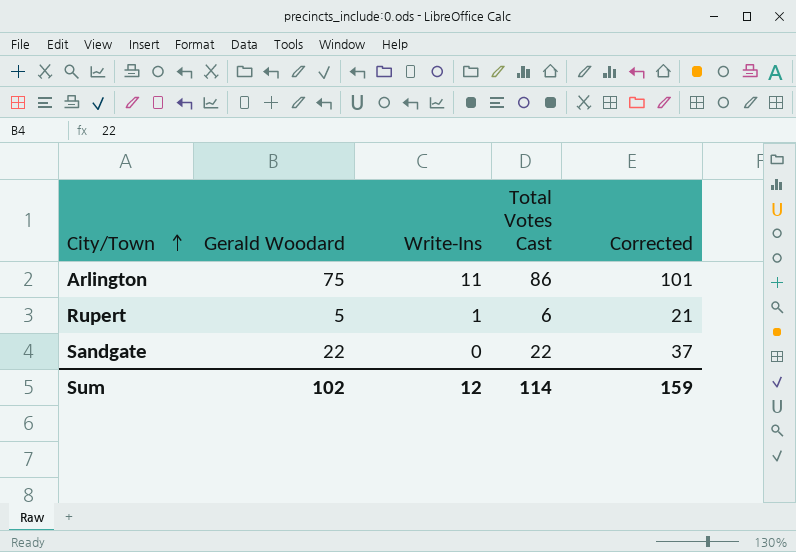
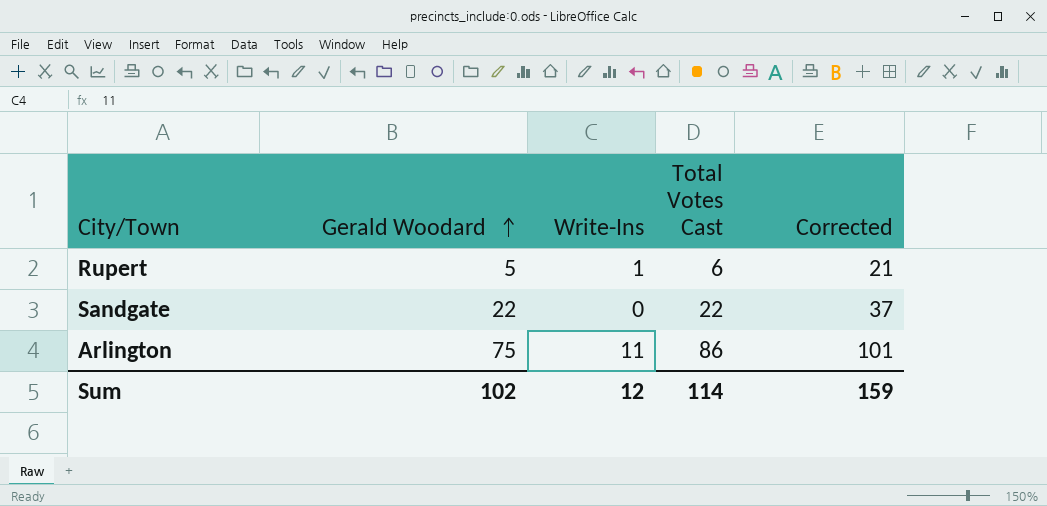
row order: City/Town ascending -> Gerald Woodard ascending

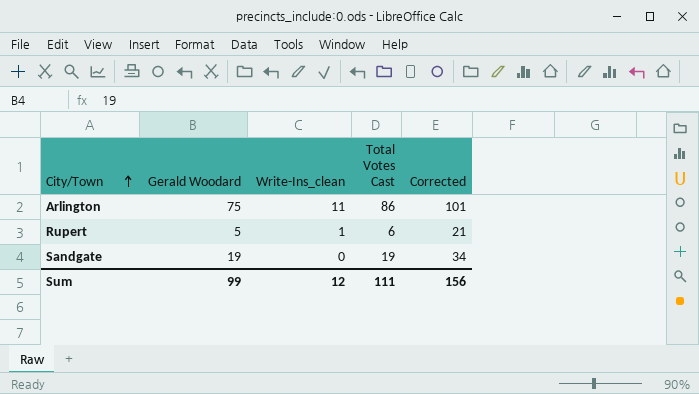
row order: Gerald Woodard ascending -> City/Town ascending
column name: Write-Ins -> Write-Ins_clean
Sandgate | Gerald Woodard: 22 -> 19
Sandgate | Total Votes Cast: 22 -> 19
Sandgate | Corrected: 37 -> 34
Sum | Gerald Woodard: 102 -> 99
Sum | Total Votes Cast: 114 -> 111
Sum | Corrected: 159 -> 156

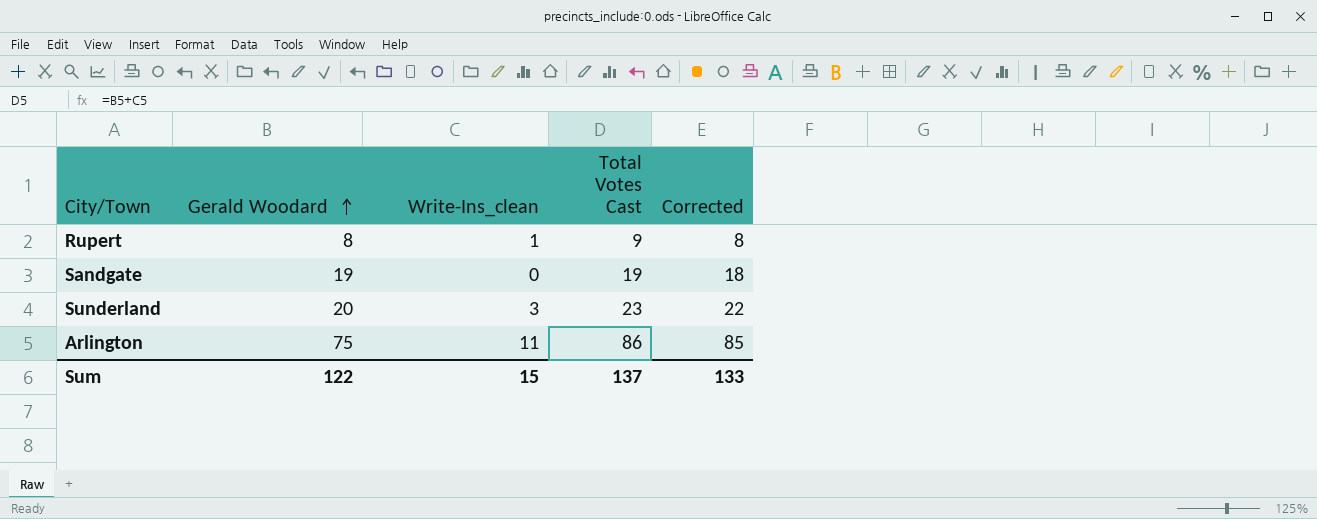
row order: City/Town ascending -> Gerald Woodard ascending
column Corrected | formula: [Total Votes Cast] + 15 -> [Total Votes Cast] - 1
Rupert | Gerald Woodard: 5 -> 8
Rupert | Total Votes Cast: 6 -> 9
row Sunderland: none -> 20 | 3 | 23 | 22
Sum | Gerald Woodard: 99 -> 122
Sum | Write-Ins_clean: 12 -> 15
Sum | Total Votes Cast: 111 -> 137
Sum | Corrected: 156 -> 133

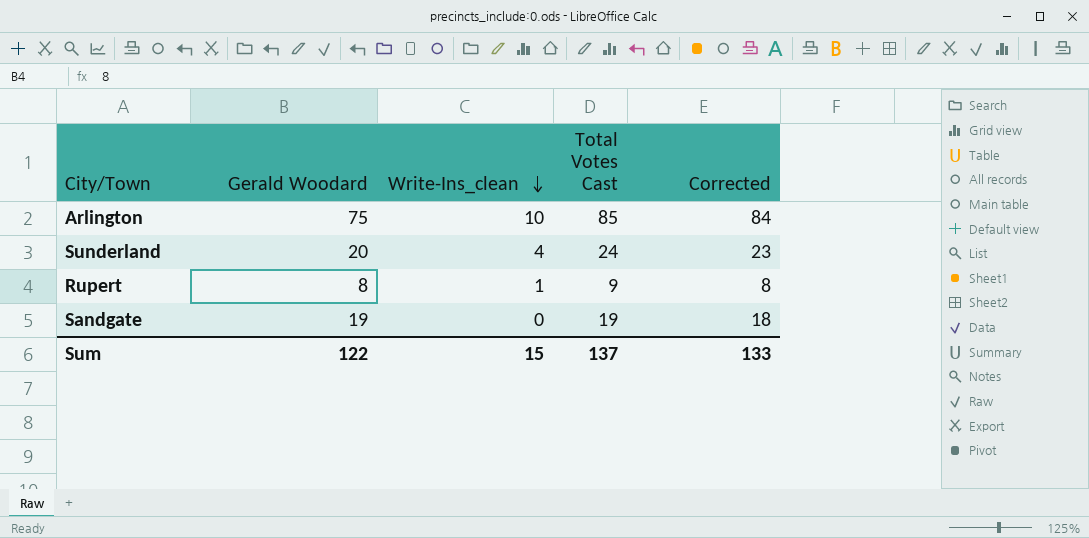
row order: Gerald Woodard ascending -> Write-Ins_clean descending
Arlington | Write-Ins_clean: 11 -> 10
Arlington | Total Votes Cast: 86 -> 85
Arlington | Corrected: 85 -> 84
Sunderland | Write-Ins_clean: 3 -> 4
Sunderland | Total Votes Cast: 23 -> 24
Sunderland | Corrected: 22 -> 23

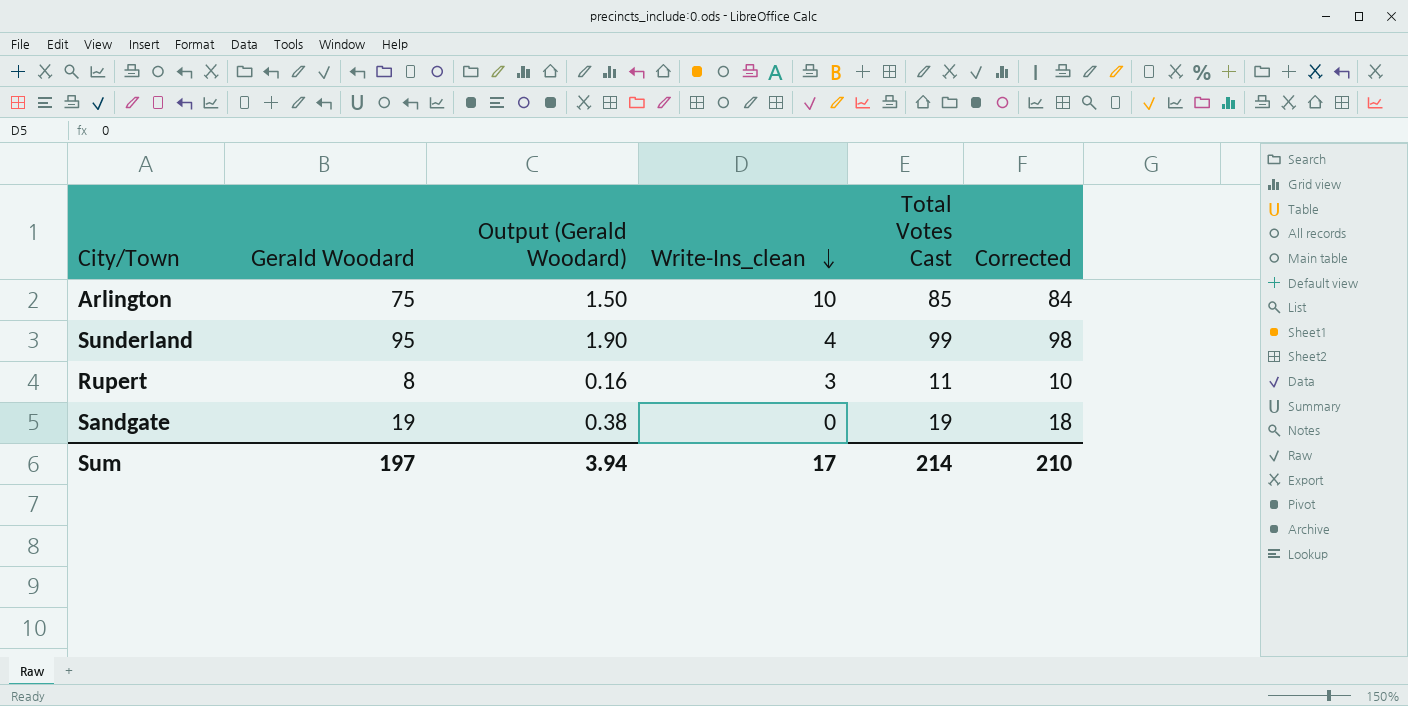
column Output (Gerald Woodard) | formula: none -> [Gerald Woodard] * 0.02
Sunderland | Gerald Woodard: 20 -> 95
Sunderland | Total Votes Cast: 24 -> 99
Sunderland | Corrected: 23 -> 98
Rupert | Write-Ins_clean: 1 -> 3
Rupert | Total Votes Cast: 9 -> 11
Rupert | Corrected: 8 -> 10
Sum | Gerald Woodard: 122 -> 197
Sum | Write-Ins_clean: 15 -> 17
Sum | Total Votes Cast: 137 -> 214
Sum | Corrected: 133 -> 210

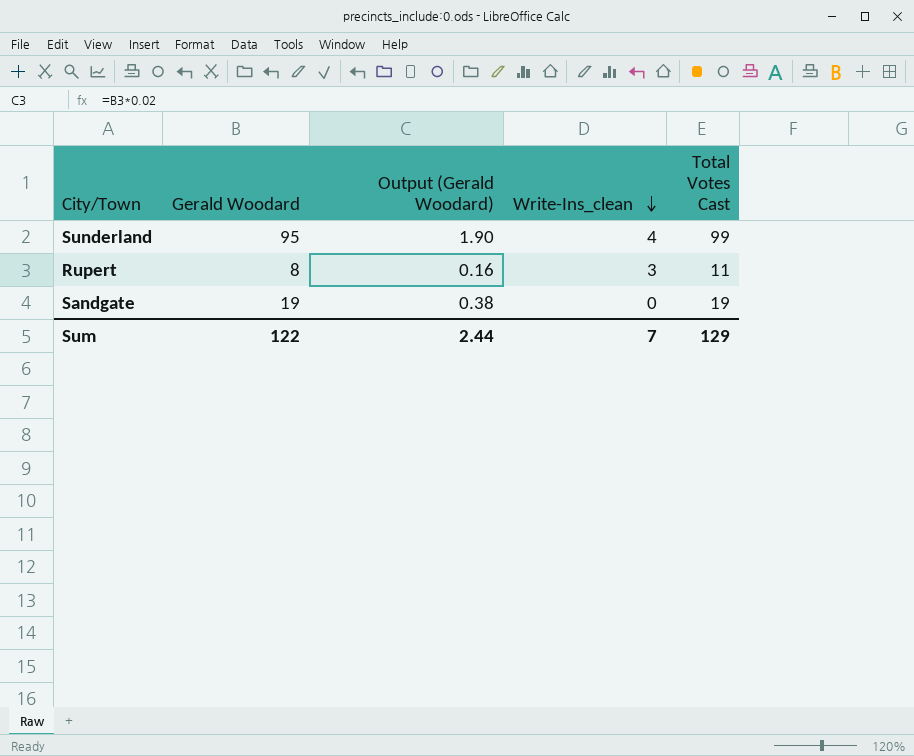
column Corrected | formula: [Total Votes Cast] - 1 -> none
row Arlington: 75 | 1.50 | 10 | 85 | 84 -> none
Sum | Gerald Woodard: 197 -> 122
Sum | Output (Gerald Woodard): 3.94 -> 2.44
Sum | Write-Ins_clean: 17 -> 7
Sum | Total Votes Cast: 214 -> 129

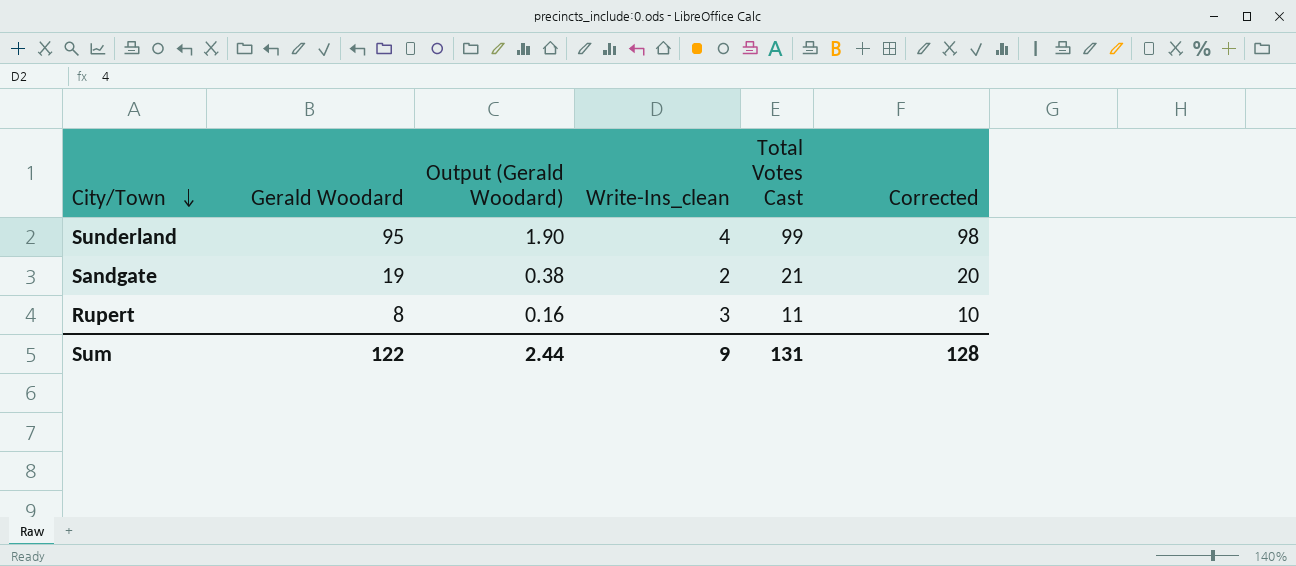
row order: Write-Ins_clean descending -> City/Town descending
column Corrected | formula: none -> [Total Votes Cast] - 1
Sandgate | Write-Ins_clean: 0 -> 2
Sandgate | Total Votes Cast: 19 -> 21
Sum | Write-Ins_clean: 7 -> 9
Sum | Total Votes Cast: 129 -> 131

